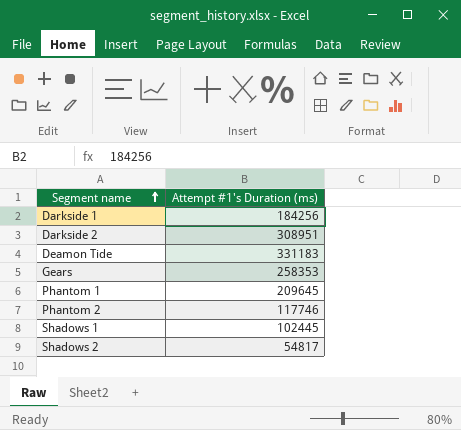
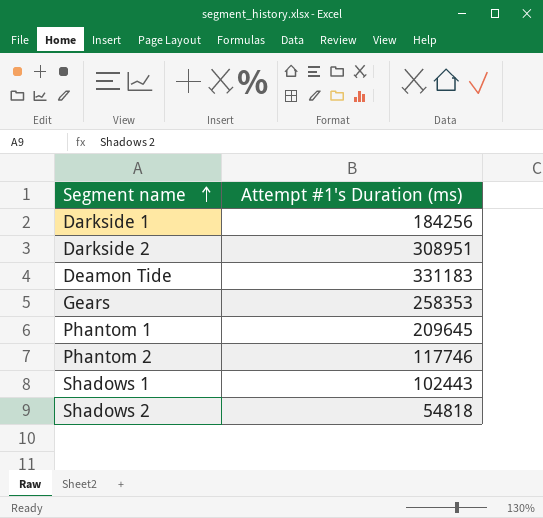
Shadows 1 | Attempt #1's Duration (ms): 102445 -> 102443
Shadows 2 | Attempt #1's Duration (ms): 54817 -> 54818

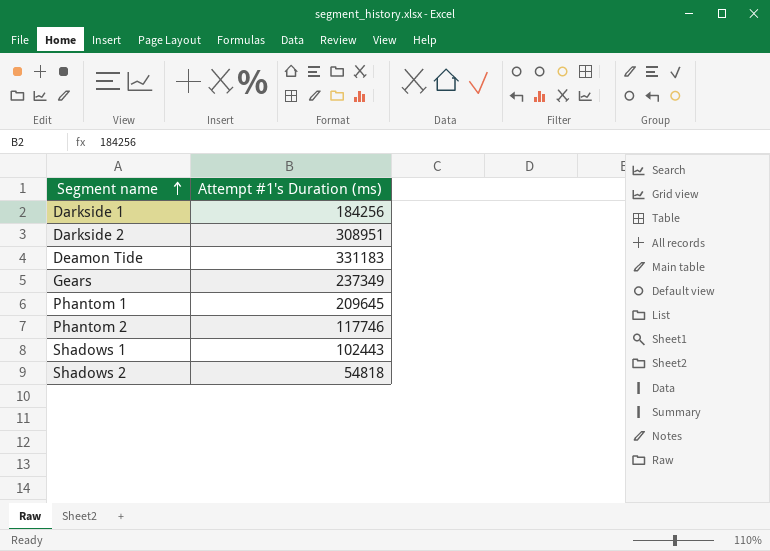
Gears | Attempt #1's Duration (ms): 258353 -> 237349

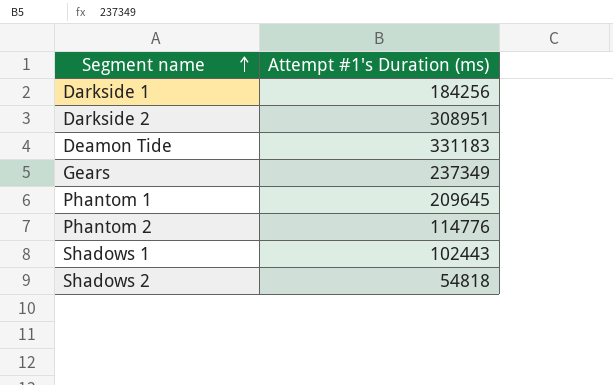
Phantom 2 | Attempt #1's Duration (ms): 117746 -> 114776

